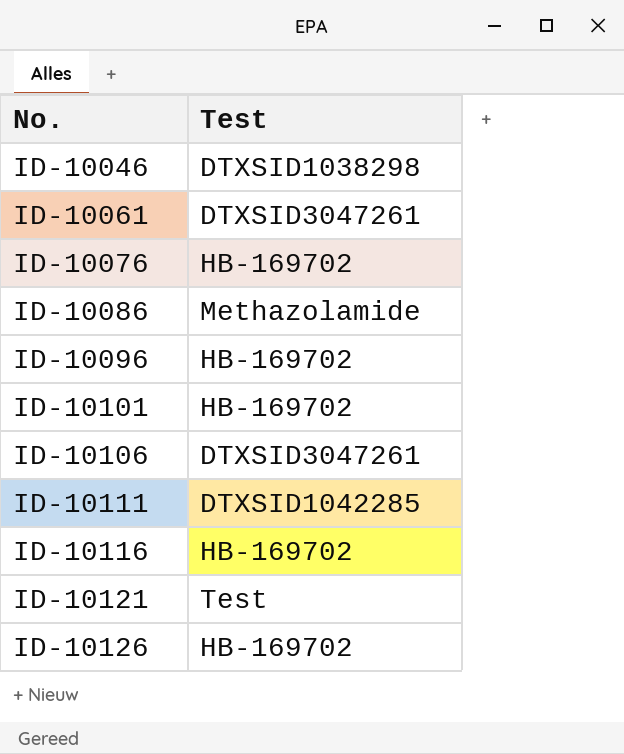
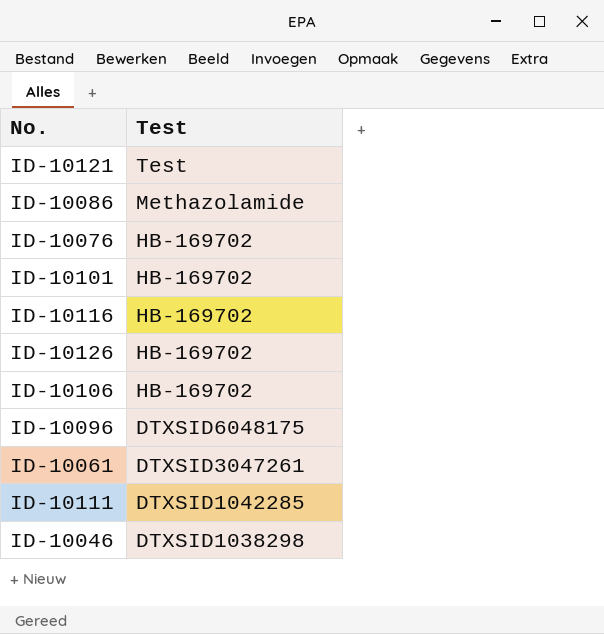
row order: No. ascending -> Test descending
ID-10106 | Test: DTXSID3047261 -> HB-169702
ID-10096 | Test: HB-169702 -> DTXSID6048175

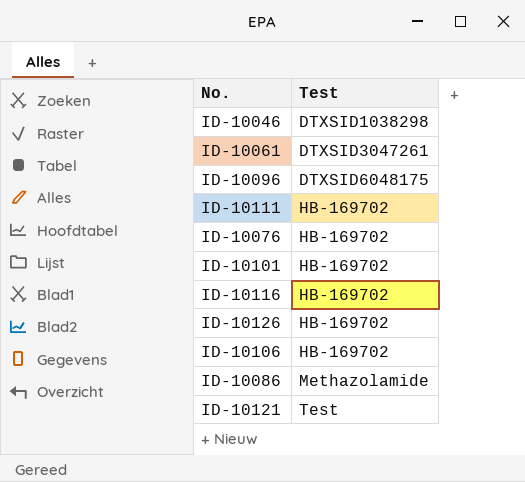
row order: Test descending -> Test ascending
ID-10111 | Test: DTXSID1042285 -> HB-169702

